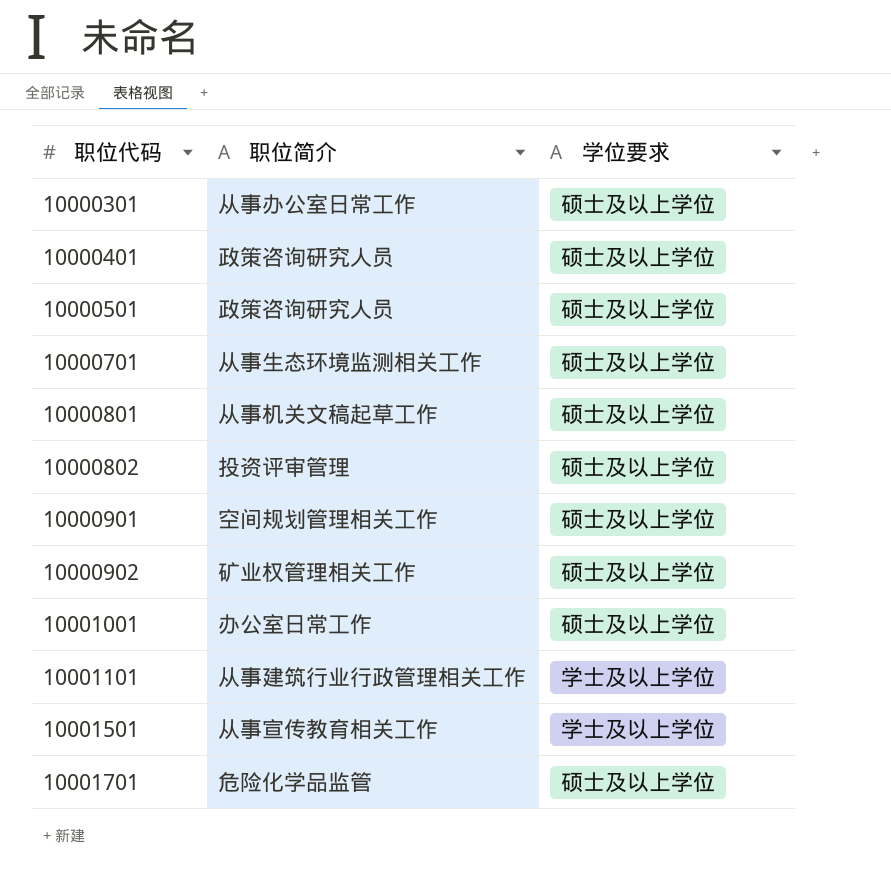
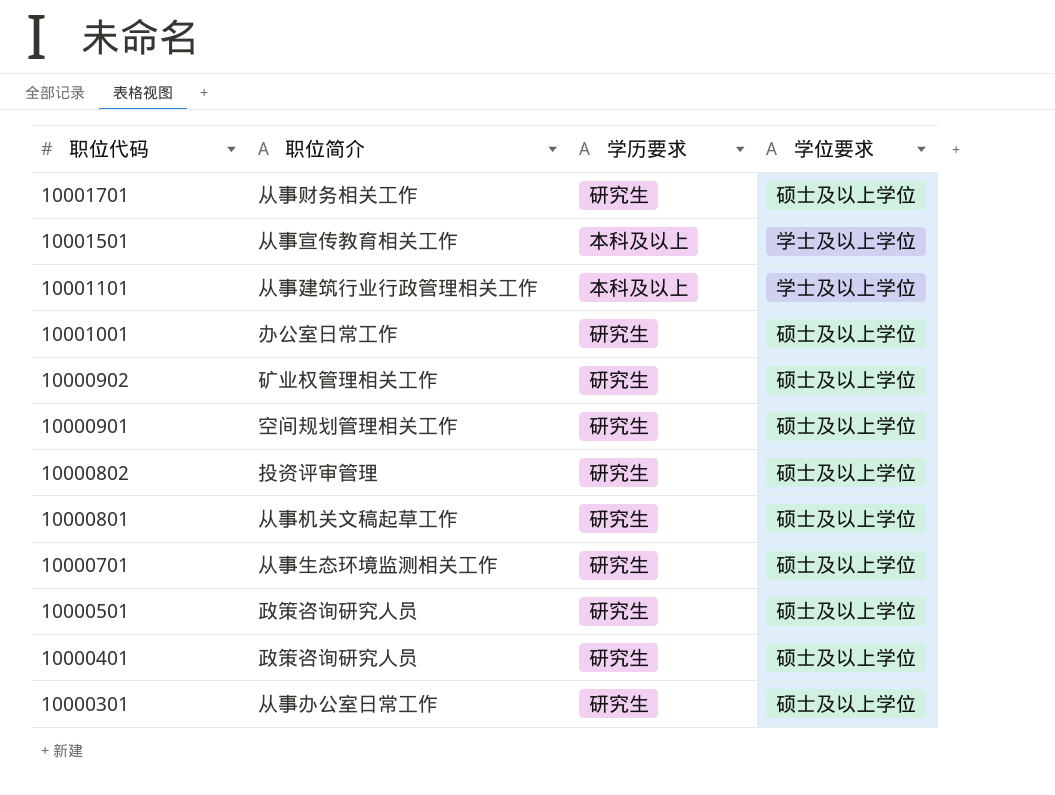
row order: 职位代码 ascending -> 职位代码 descending
column 学历要求 | position: none -> 3
10001701 | 职位简介: 危险化学品监管 -> 从事财务相关工作

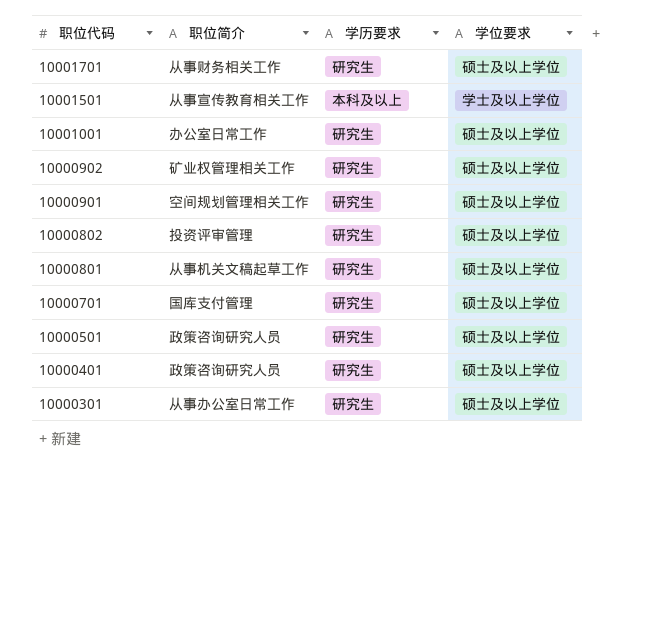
row 10001101: 从事建筑行业行政管理相关工作 | 本科及以上 | 学士及以上学位 -> none
10000701 | 职位简介: 从事生态环境监测相关工作 -> 国库支付管理

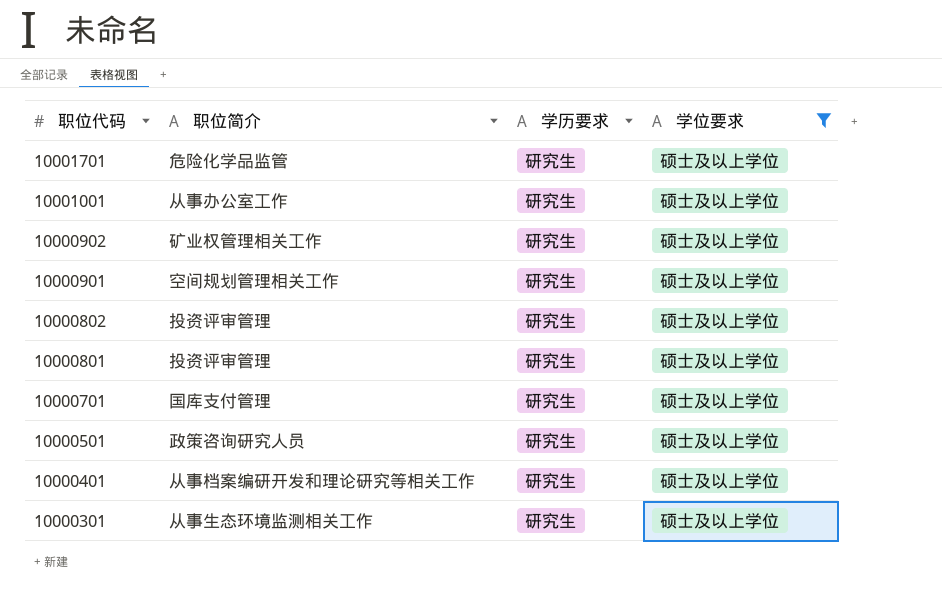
filter: none -> 学位要求 = 硕士及以上学位
10001701 | 职位简介: 从事财务相关工作 -> 危险化学品监管
10001001 | 职位简介: 办公室日常工作 -> 从事办公室工作
10000801 | 职位简介: 从事机关文稿起草工作 -> 投资评审管理
10000401 | 职位简介: 政策咨询研究人员 -> 从事档案编研开发和理论研究等相关工作
10000301 | 职位简介: 从事办公室日常工作 -> 从事生态环境监测相关工作

